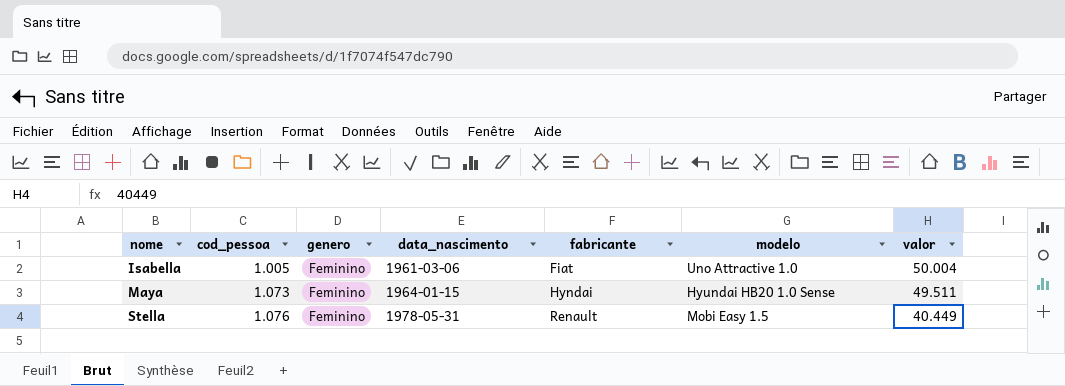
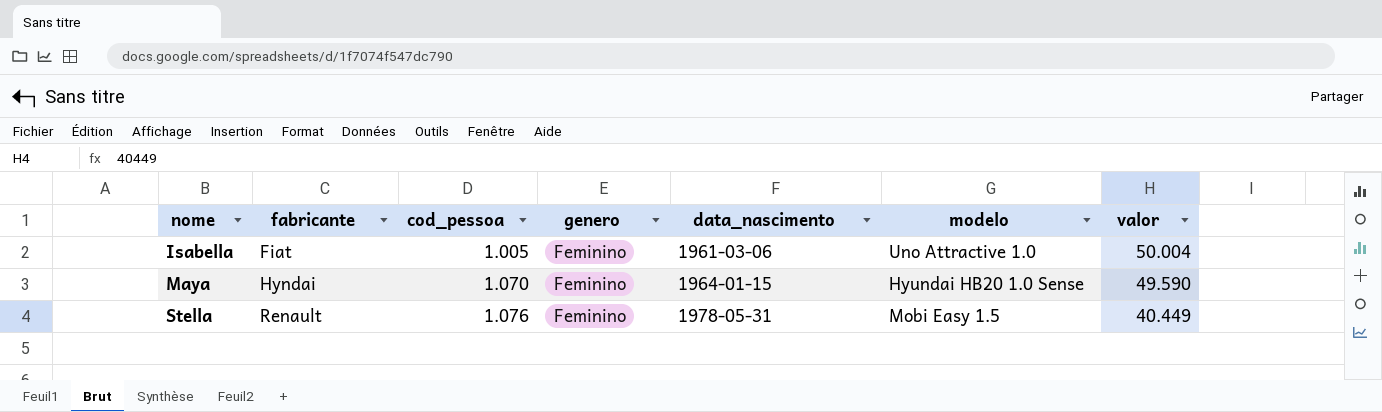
column fabricante | position: 5 -> 2
Maya | cod_pessoa: 1.073 -> 1.070
Maya | valor: 49.511 -> 49.590

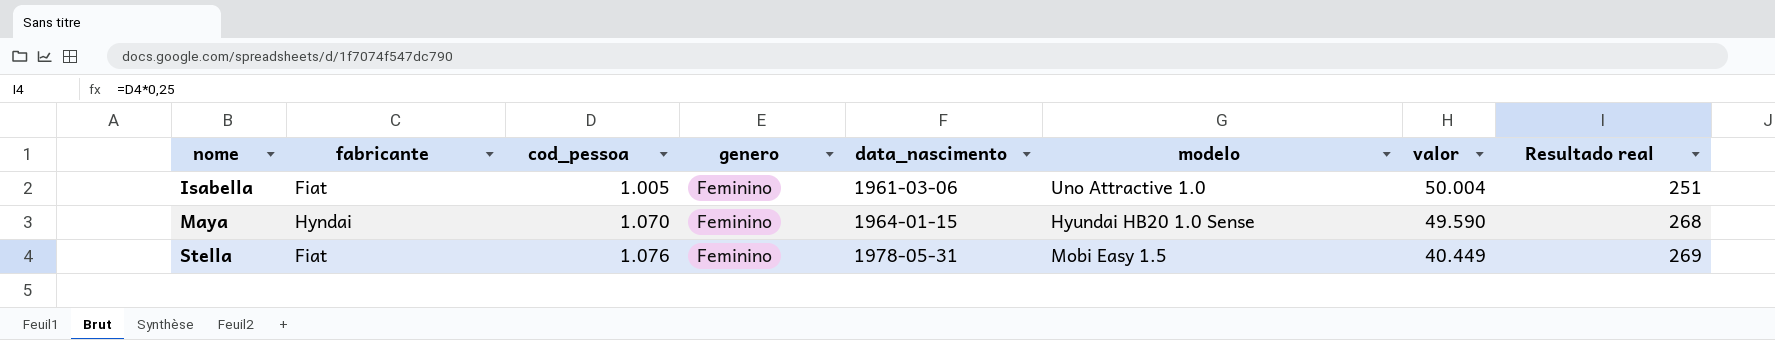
column Resultado real | formula: none -> [cod_pessoa] * 0,25
Stella | fabricante: Renault -> Fiat

